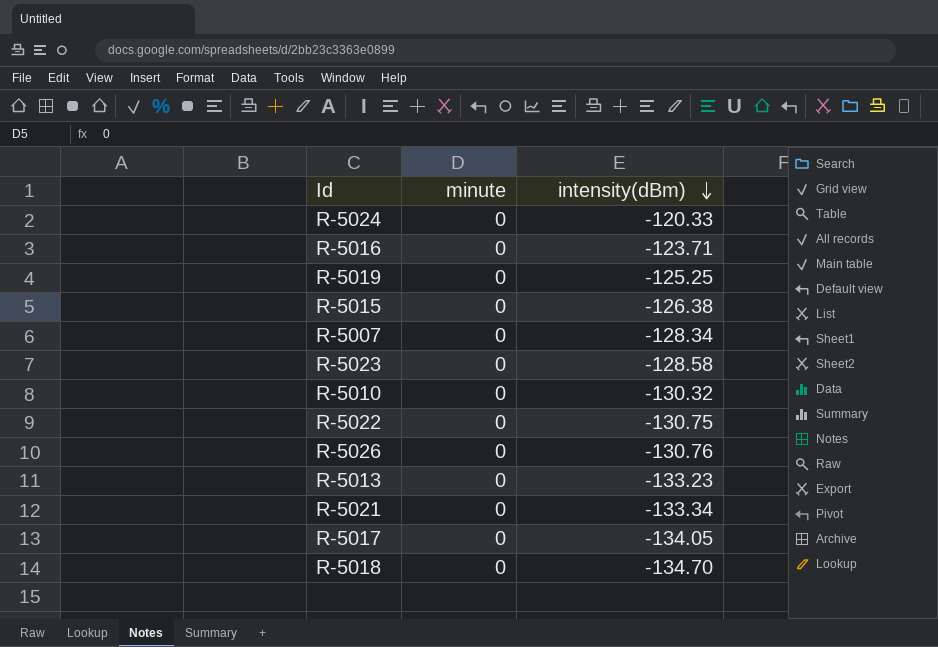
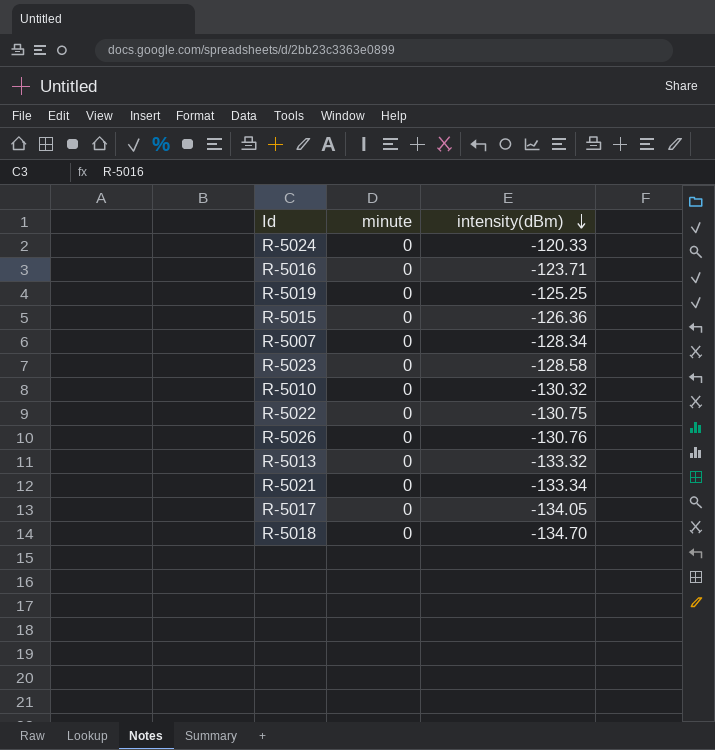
R-5015 | intensity(dBm): -126.38 -> -126.36
R-5013 | intensity(dBm): -133.23 -> -133.32

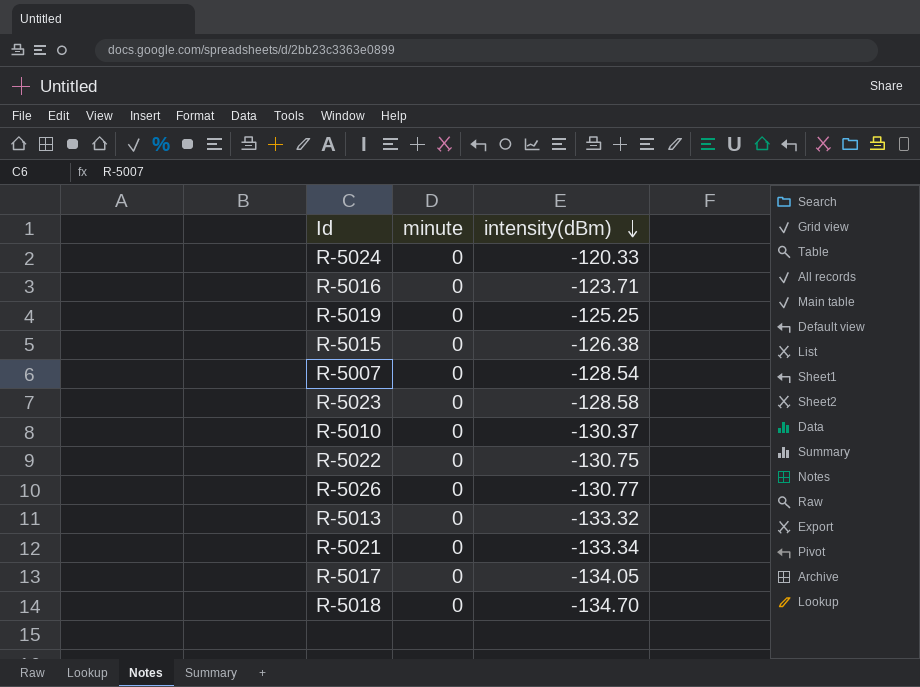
R-5015 | intensity(dBm): -126.36 -> -126.38
R-5007 | intensity(dBm): -128.34 -> -128.54
R-5010 | intensity(dBm): -130.32 -> -130.37
R-5026 | intensity(dBm): -130.76 -> -130.77

